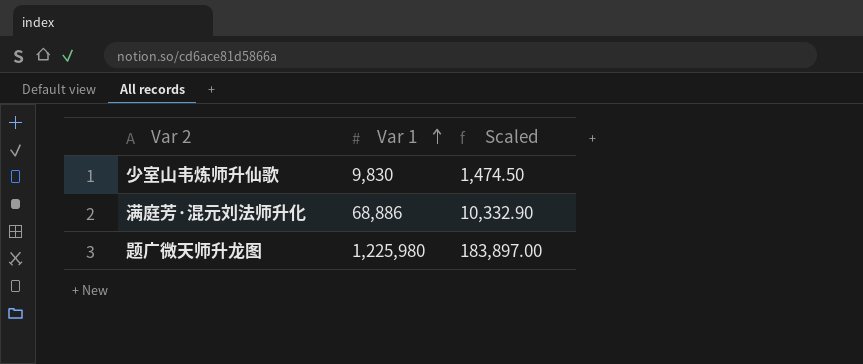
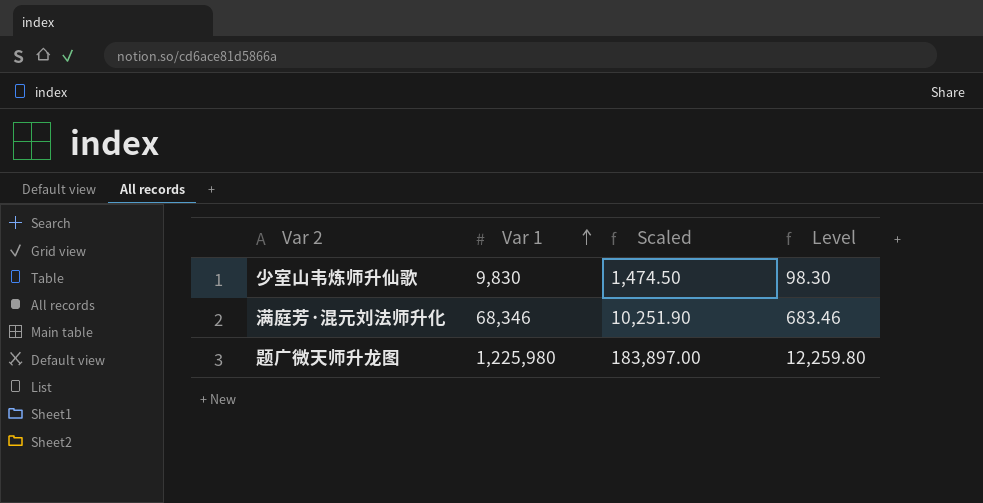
column Level | formula: none -> [Var 1] * 0.01
满庭芳·混元刘法师升化 | Var 1: 68,886 -> 68,346
满庭芳·混元刘法师升化 | Scaled: 10,332.90 -> 10,251.90

